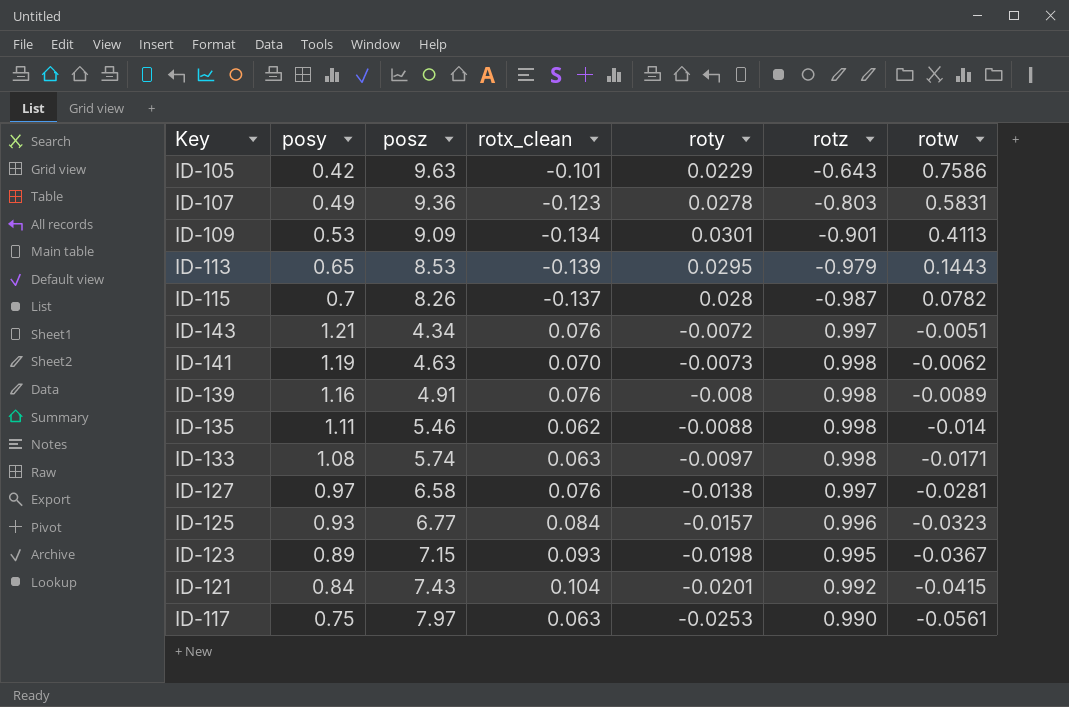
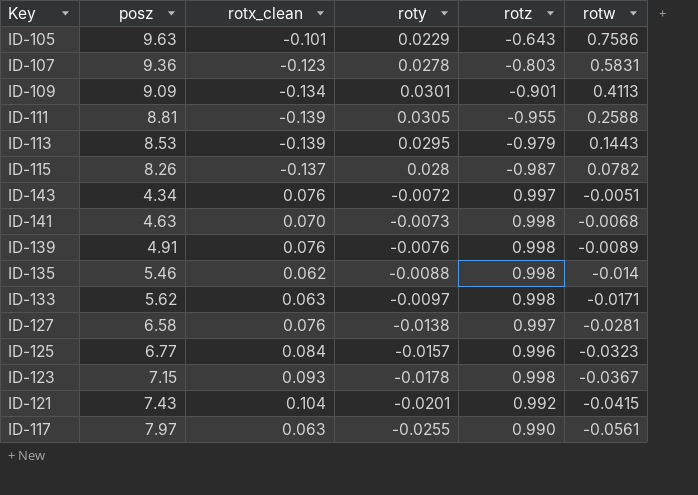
column posy | position: 2 -> none
row ID-111: none -> 8.81 | -0.139 | 0.0305 | -0.955 | 0.2588
ID-141 | rotw: -0.0062 -> -0.0068
ID-139 | roty: -0.008 -> -0.0076
ID-133 | posz: 5.74 -> 5.62
ID-123 | roty: -0.0198 -> -0.0178
ID-123 | rotz: 0.995 -> 0.998
ID-117 | roty: -0.0253 -> -0.0255

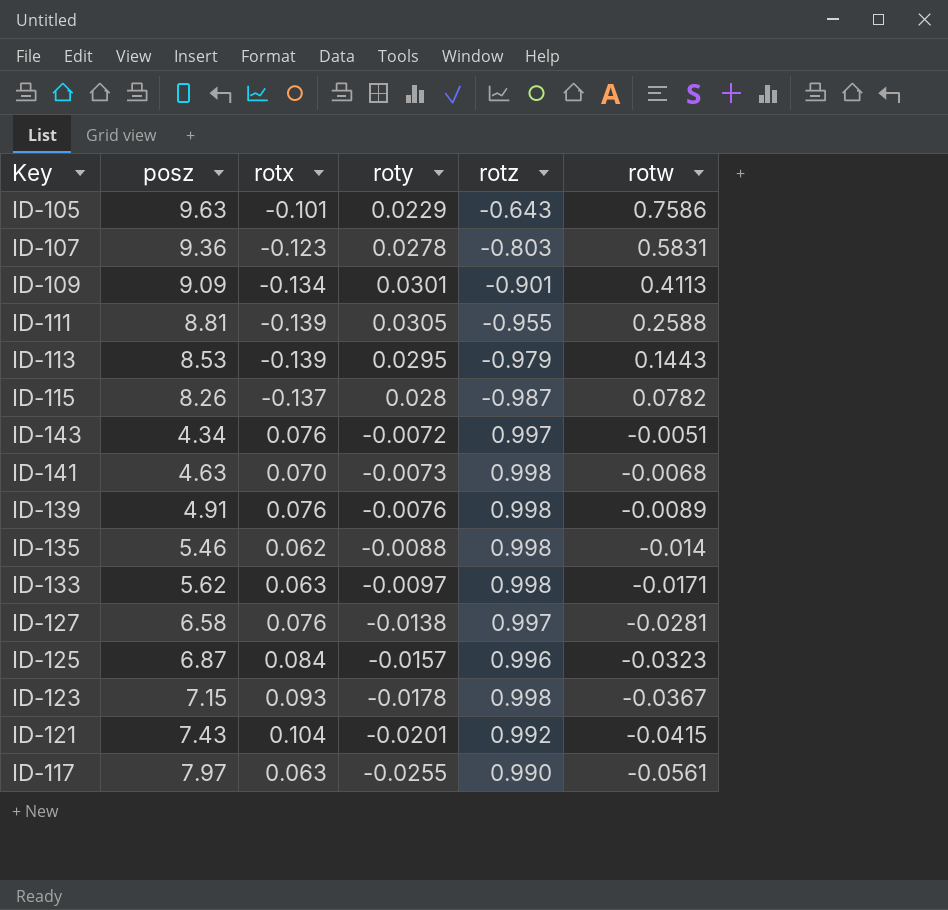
column name: rotx_clean -> rotx
ID-125 | posz: 6.77 -> 6.87

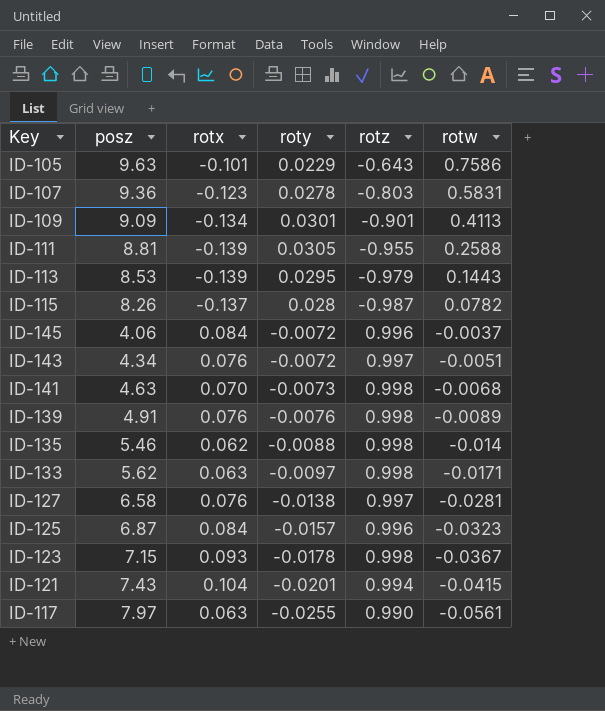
row ID-145: none -> 4.06 | 0.084 | -0.0072 | 0.996 | -0.0037
ID-121 | rotz: 0.992 -> 0.994

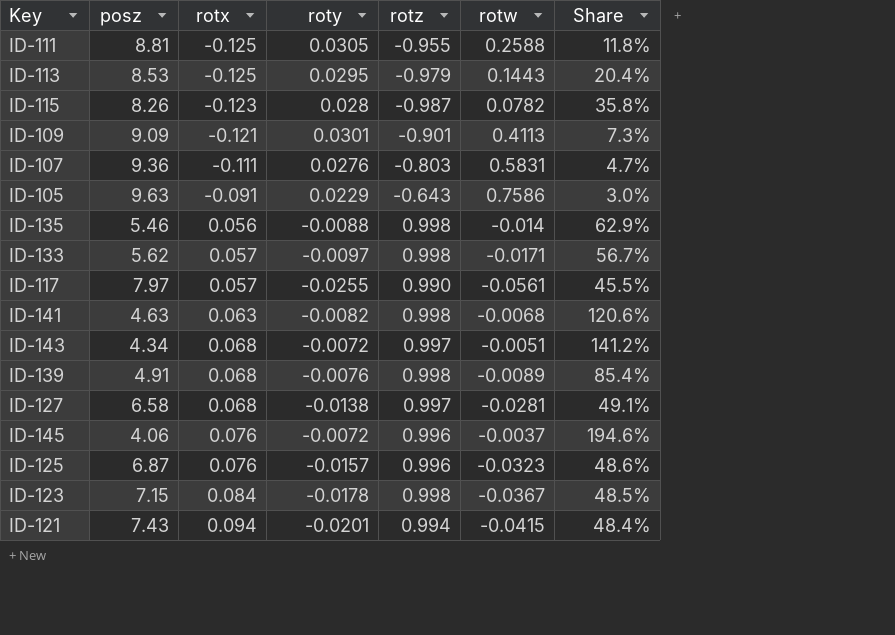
row order: rotw descending -> rotx ascending
column Share | formula: none -> [roty] / [rotw]
ID-111 | rotx: -0.139 -> -0.125
ID-113 | rotx: -0.139 -> -0.125
ID-115 | rotx: -0.137 -> -0.123
ID-109 | rotx: -0.134 -> -0.121
ID-107 | rotx: -0.123 -> -0.111
ID-107 | roty: 0.0278 -> 0.0276
ID-105 | rotx: -0.101 -> -0.091
ID-135 | rotx: 0.062 -> 0.056
ID-133 | rotx: 0.063 -> 0.057
ID-117 | rotx: 0.063 -> 0.057
ID-141 | rotx: 0.070 -> 0.063
ID-141 | roty: -0.0073 -> -0.0082
ID-143 | rotx: 0.076 -> 0.068
ID-139 | rotx: 0.076 -> 0.068
ID-127 | rotx: 0.076 -> 0.068
ID-145 | rotx: 0.084 -> 0.076
ID-125 | rotx: 0.084 -> 0.076
ID-123 | rotx: 0.093 -> 0.084
ID-121 | rotx: 0.104 -> 0.094

